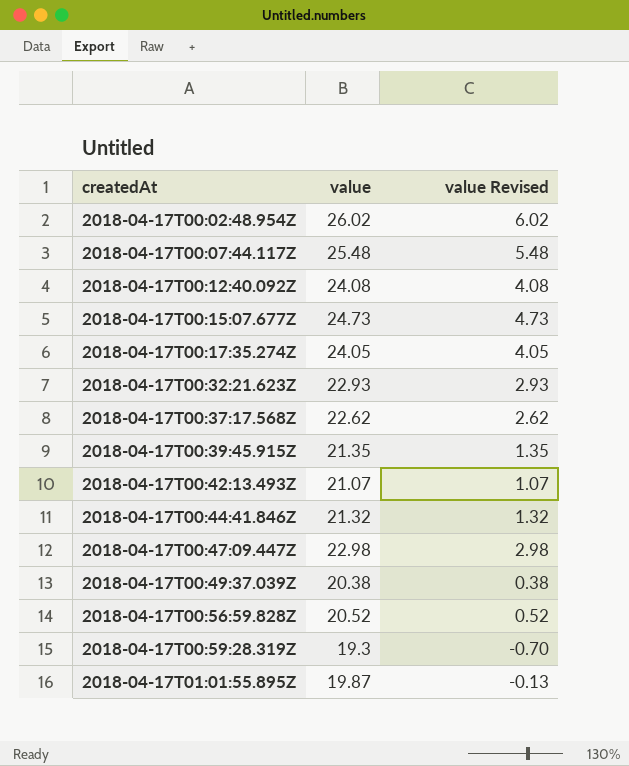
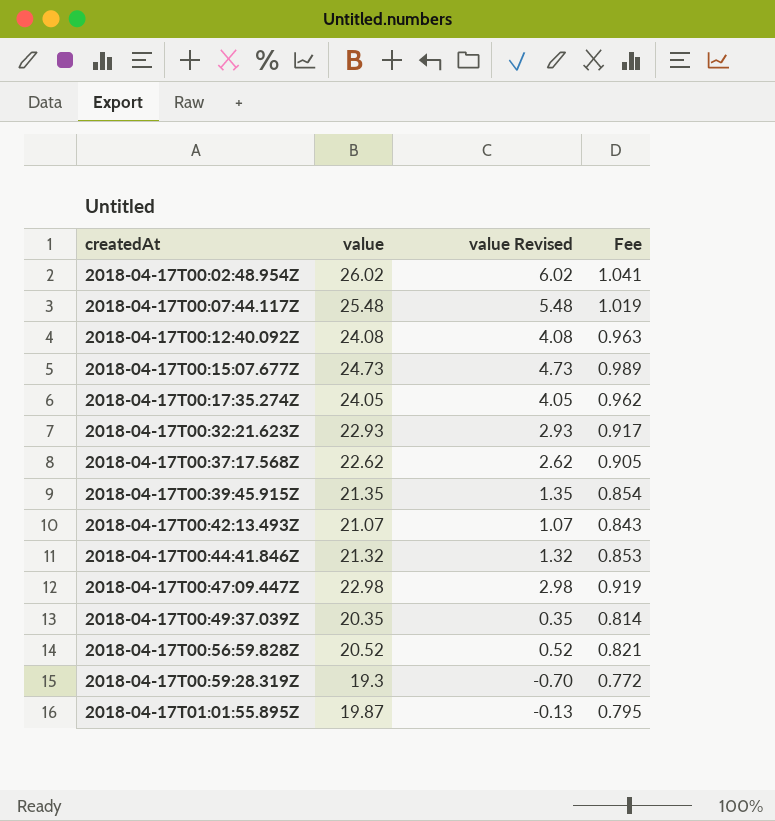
column Fee | formula: none -> [value] * 0.04
2018-04-17T00:49:37.039Z | value: 20.38 -> 20.35
2018-04-17T00:49:37.039Z | value Revised: 0.38 -> 0.35

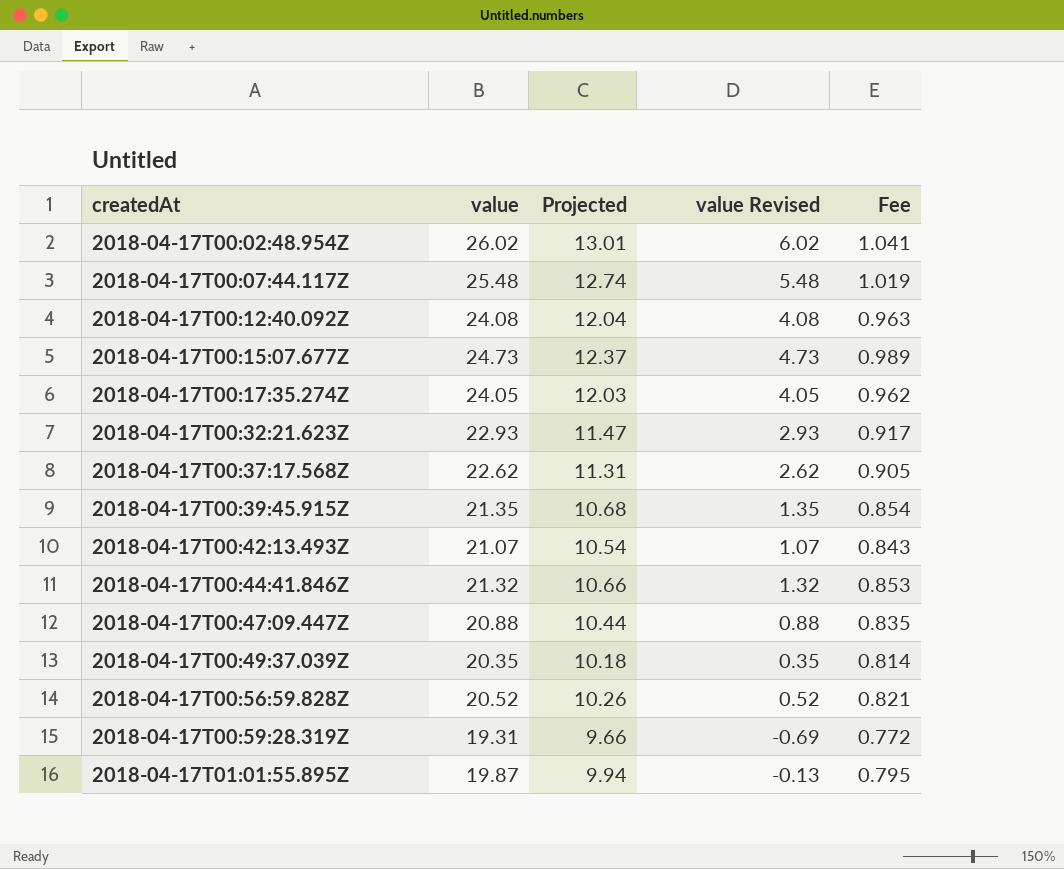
column Projected | formula: none -> [value] * 0.5
2018-04-17T00:47:09.447Z | value: 22.98 -> 20.88
2018-04-17T00:47:09.447Z | value Revised: 2.98 -> 0.88
2018-04-17T00:47:09.447Z | Fee: 0.919 -> 0.835
2018-04-17T00:59:28.319Z | value: 19.3 -> 19.31
2018-04-17T00:59:28.319Z | value Revised: -0.70 -> -0.69

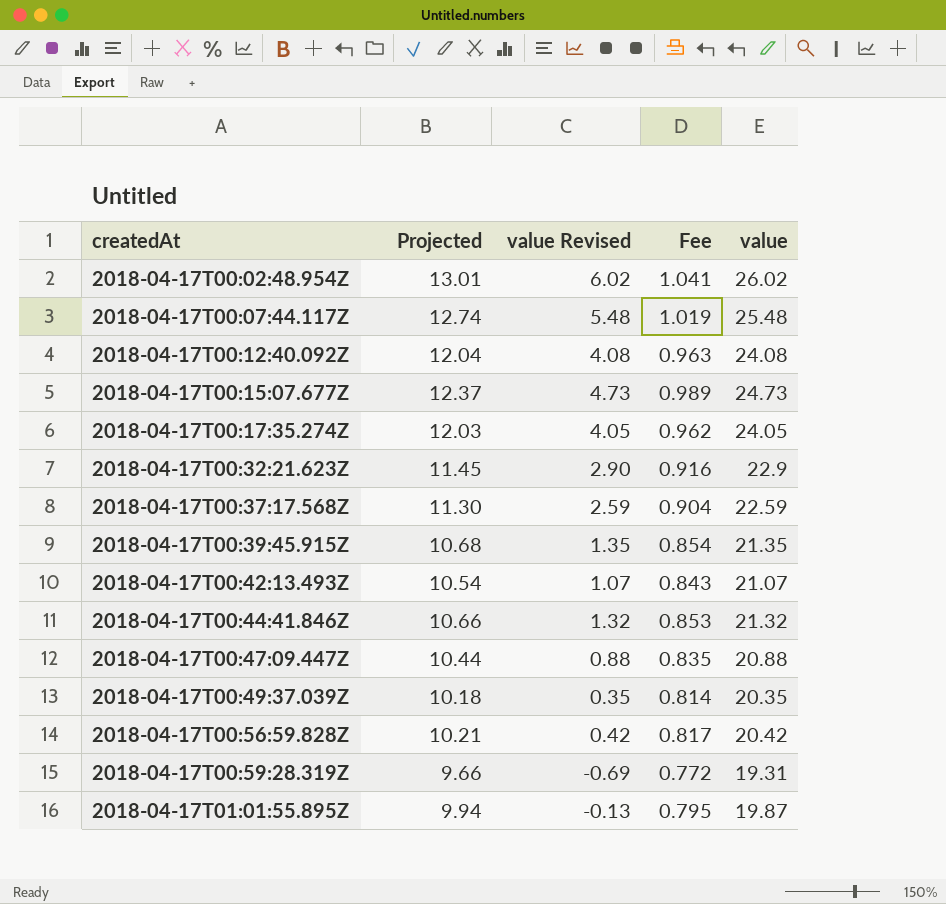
column value | position: 2 -> 5
2018-04-17T00:32:21.623Z | Projected: 11.47 -> 11.45
2018-04-17T00:32:21.623Z | value Revised: 2.93 -> 2.90
2018-04-17T00:32:21.623Z | Fee: 0.917 -> 0.916
2018-04-17T00:32:21.623Z | value: 22.93 -> 22.9
2018-04-17T00:37:17.568Z | Projected: 11.31 -> 11.30
2018-04-17T00:37:17.568Z | value Revised: 2.62 -> 2.59
2018-04-17T00:37:17.568Z | Fee: 0.905 -> 0.904
2018-04-17T00:37:17.568Z | value: 22.62 -> 22.59
2018-04-17T00:56:59.828Z | Projected: 10.26 -> 10.21
2018-04-17T00:56:59.828Z | value Revised: 0.52 -> 0.42
2018-04-17T00:56:59.828Z | Fee: 0.821 -> 0.817
2018-04-17T00:56:59.828Z | value: 20.52 -> 20.42

